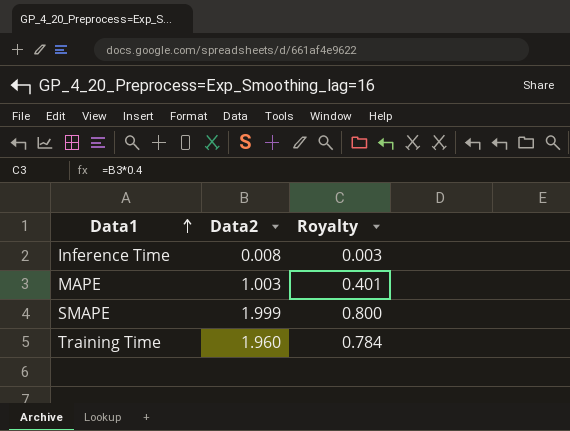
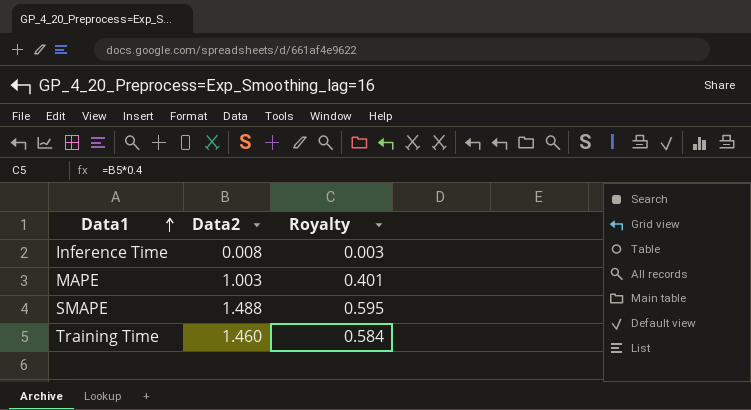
SMAPE | Data2: 1.999 -> 1.488
SMAPE | Royalty: 0.800 -> 0.595
Training Time | Data2: 1.960 -> 1.460
Training Time | Royalty: 0.784 -> 0.584

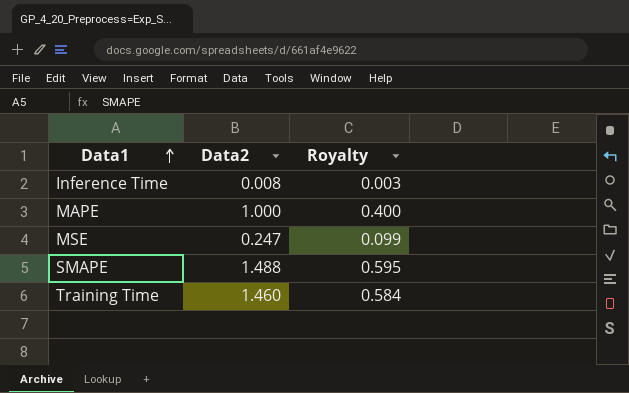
MAPE | Data2: 1.003 -> 1.000
MAPE | Royalty: 0.401 -> 0.400
row MSE: none -> 0.247 | 0.099

